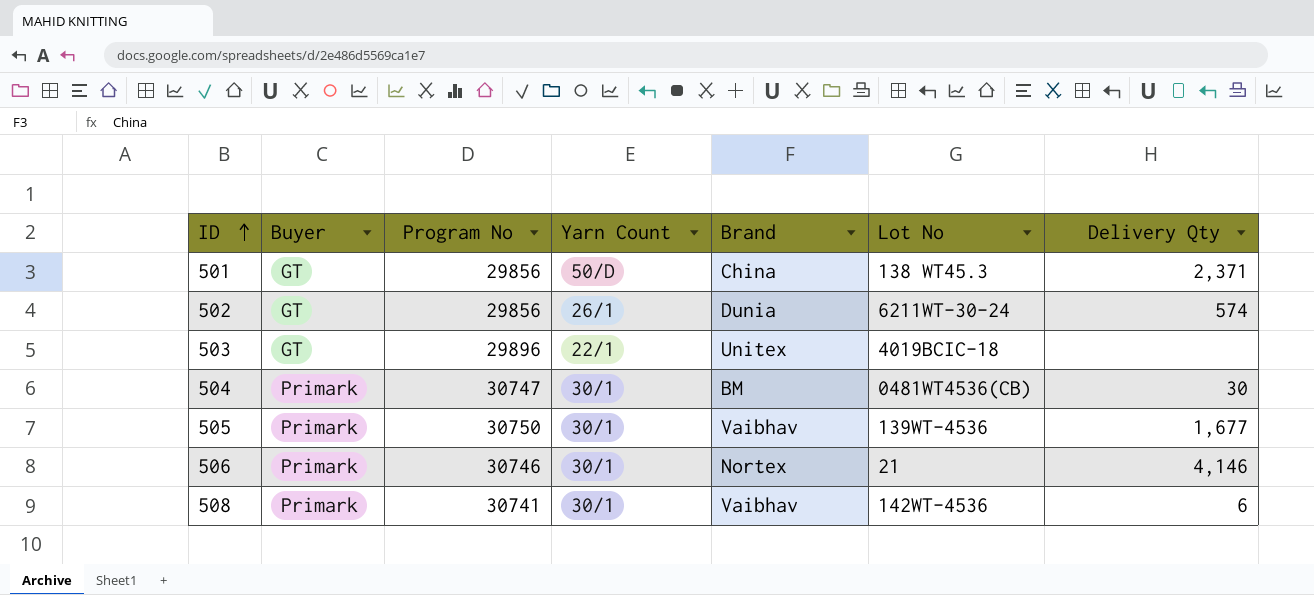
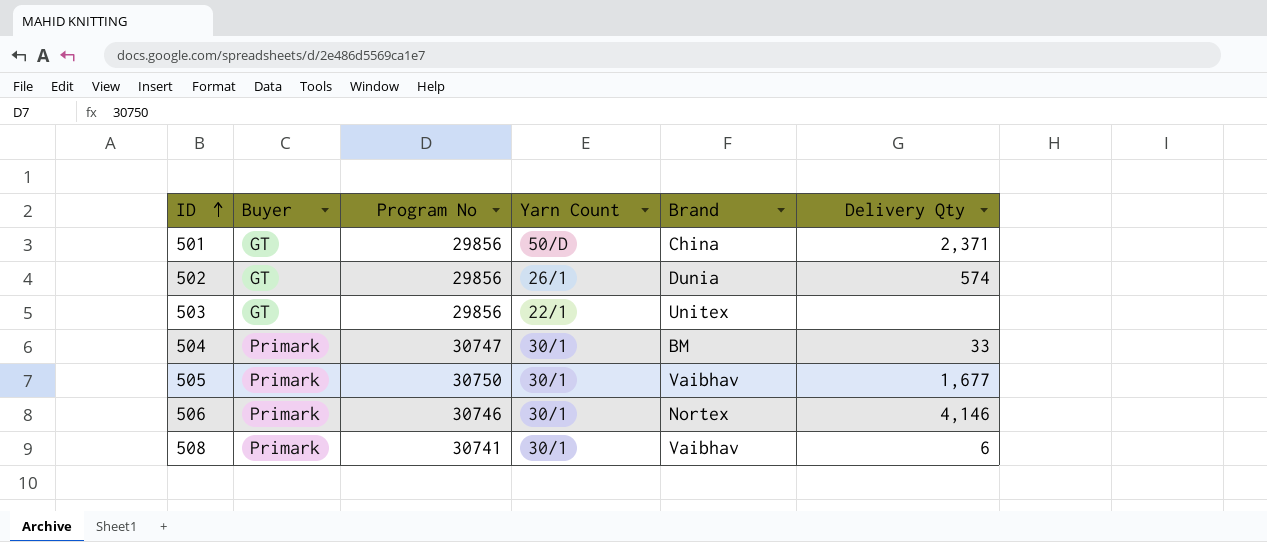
column Lot No | position: 6 -> none
503 | Program No: 29896 -> 29856
504 | Delivery Qty: 30 -> 33

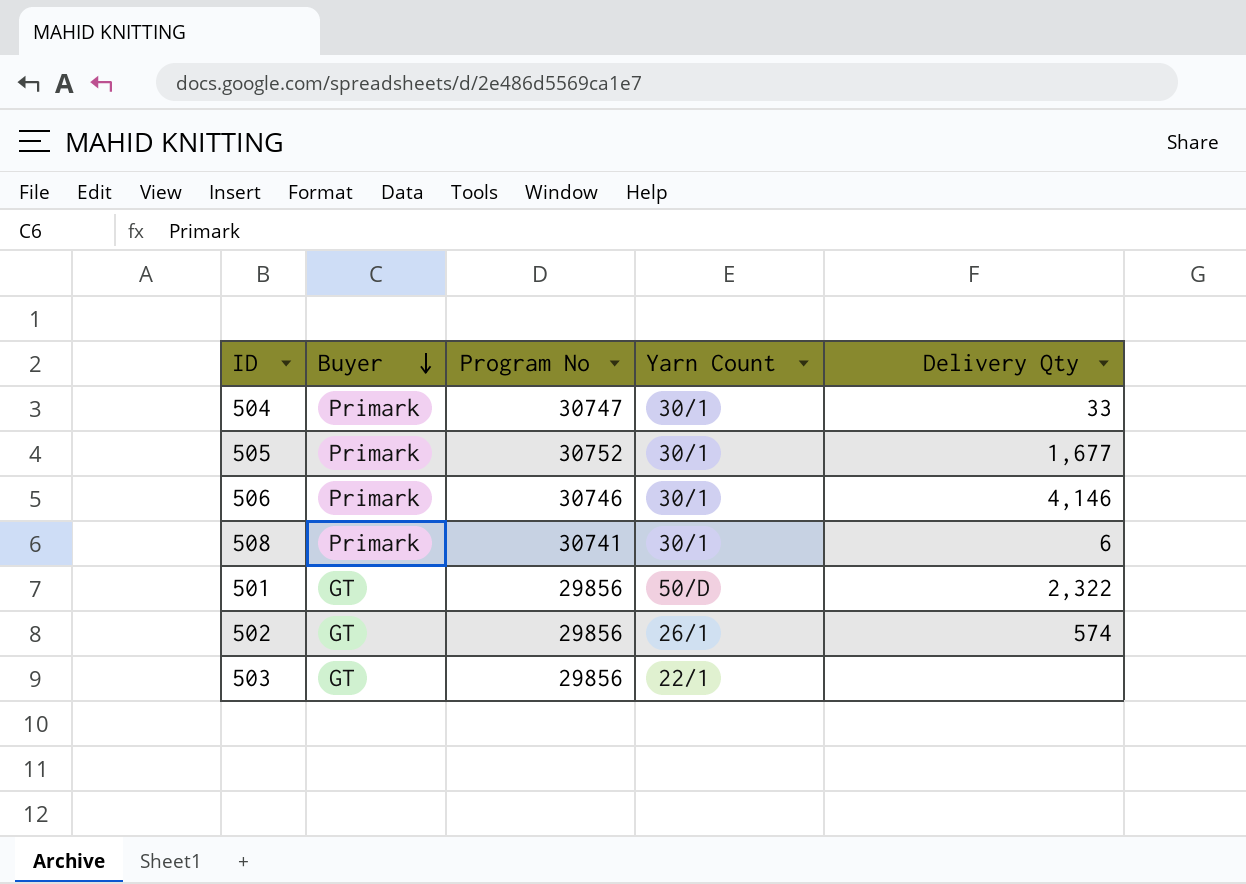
row order: ID ascending -> Buyer descending
column Brand | position: 5 -> none
505 | Program No: 30750 -> 30752
501 | Delivery Qty: 2,371 -> 2,322

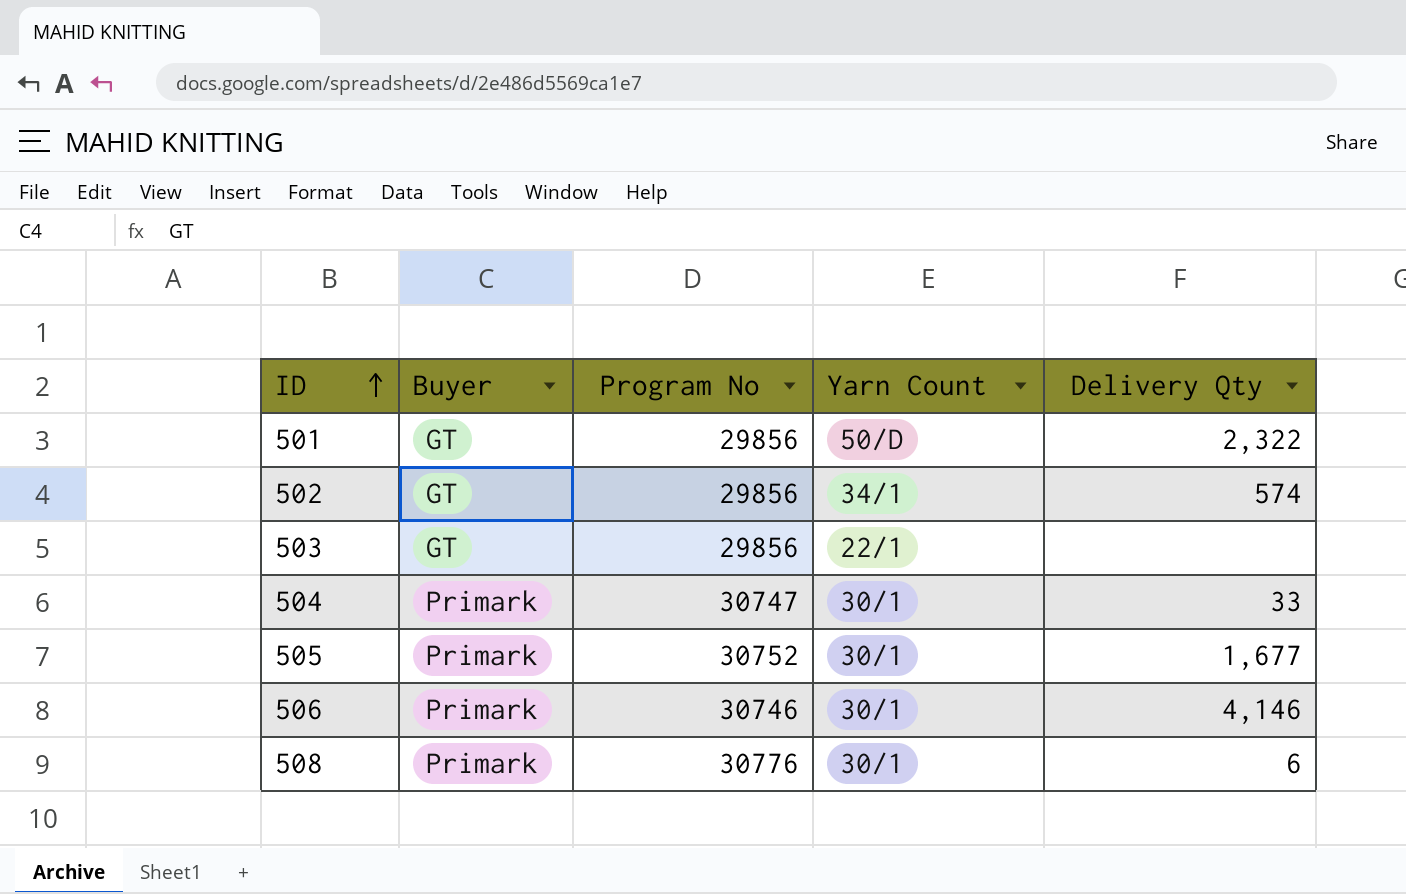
row order: Buyer descending -> ID ascending
502 | Yarn Count: 26/1 -> 34/1
508 | Program No: 30741 -> 30776

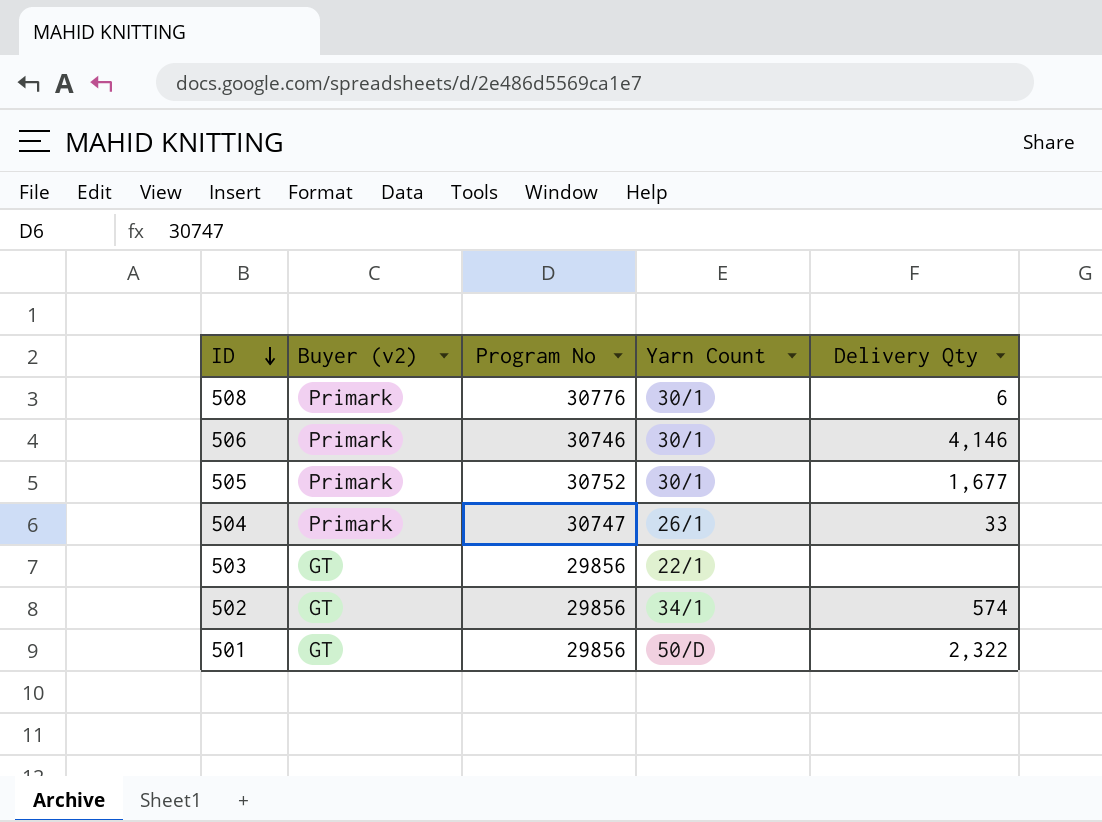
row order: ID ascending -> ID descending
column name: Buyer -> Buyer (v2)
504 | Yarn Count: 30/1 -> 26/1

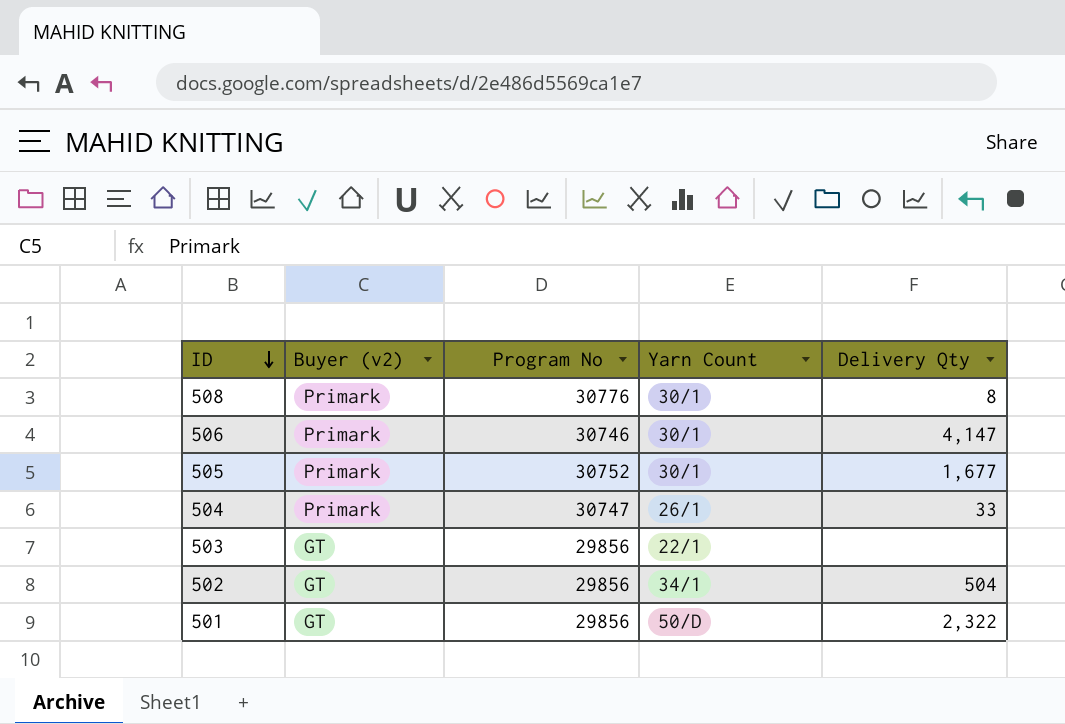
508 | Delivery Qty: 6 -> 8
506 | Delivery Qty: 4,146 -> 4,147
502 | Delivery Qty: 574 -> 504

